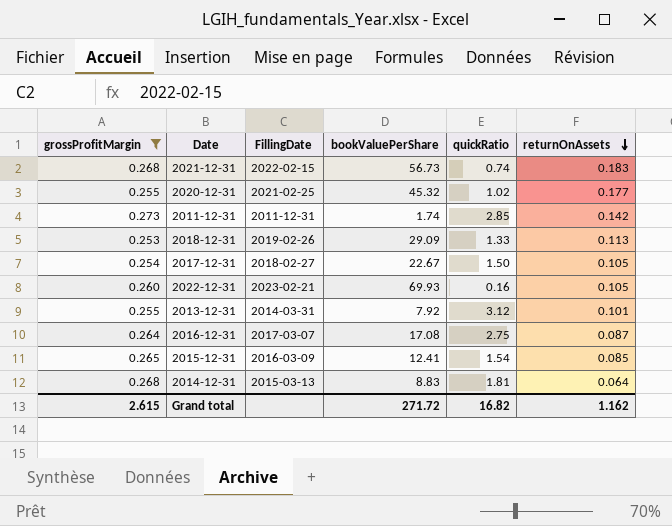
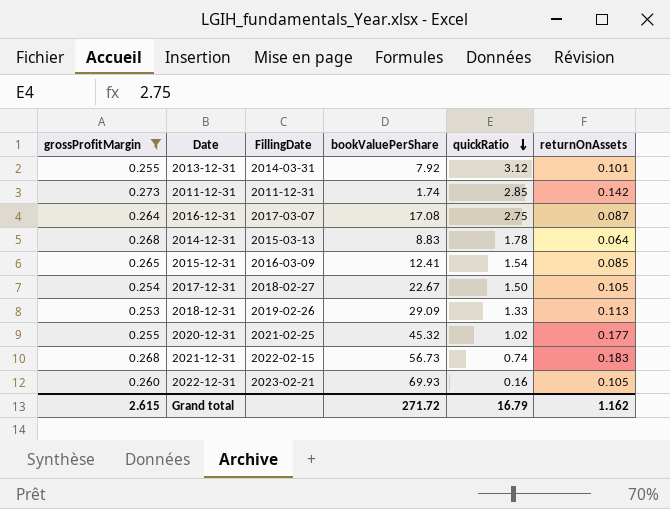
row order: returnOnAssets descending -> quickRatio descending
2014-12-31 | quickRatio: 1.81 -> 1.78
Grand total | quickRatio: 16.82 -> 16.79

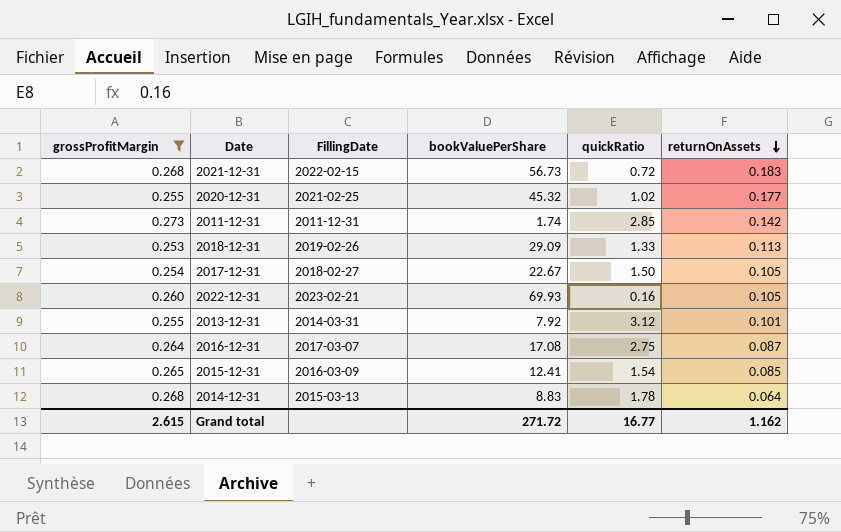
row order: quickRatio descending -> returnOnAssets descending
2021-12-31 | quickRatio: 0.74 -> 0.72
Grand total | quickRatio: 16.79 -> 16.77

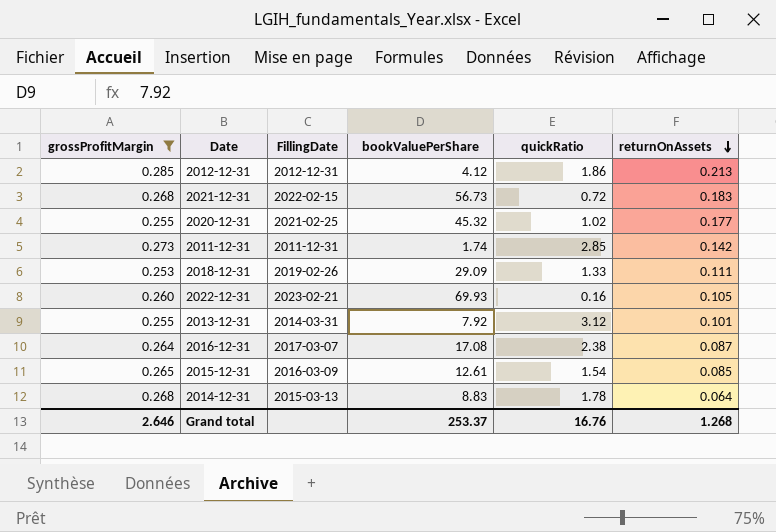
row 2017-12-31: 0.254 | 2018-02-27 | 22.67 | 1.50 | 0.105 -> none
row 2012-12-31: none -> 0.285 | 2012-12-31 | 4.12 | 1.86 | 0.213
2018-12-31 | returnOnAssets: 0.113 -> 0.111
2016-12-31 | quickRatio: 2.75 -> 2.38
2015-12-31 | bookValuePerShare: 12.41 -> 12.61
Grand total | grossProfitMargin: 2.615 -> 2.646
Grand total | bookValuePerShare: 271.72 -> 253.37
Grand total | quickRatio: 16.77 -> 16.76
Grand total | returnOnAssets: 1.162 -> 1.268

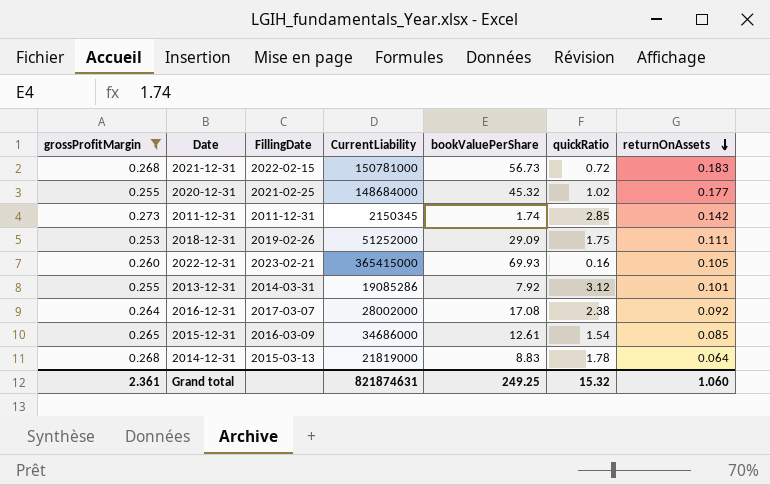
column CurrentLiability | position: none -> 4
row 2012-12-31: 0.285 | 2012-12-31 | 4.12 | 1.86 | 0.213 -> none
2018-12-31 | quickRatio: 1.33 -> 1.75
2016-12-31 | returnOnAssets: 0.087 -> 0.092
Grand total | grossProfitMargin: 2.646 -> 2.361
Grand total | bookValuePerShare: 253.37 -> 249.25
Grand total | quickRatio: 16.76 -> 15.32
Grand total | returnOnAssets: 1.268 -> 1.060

